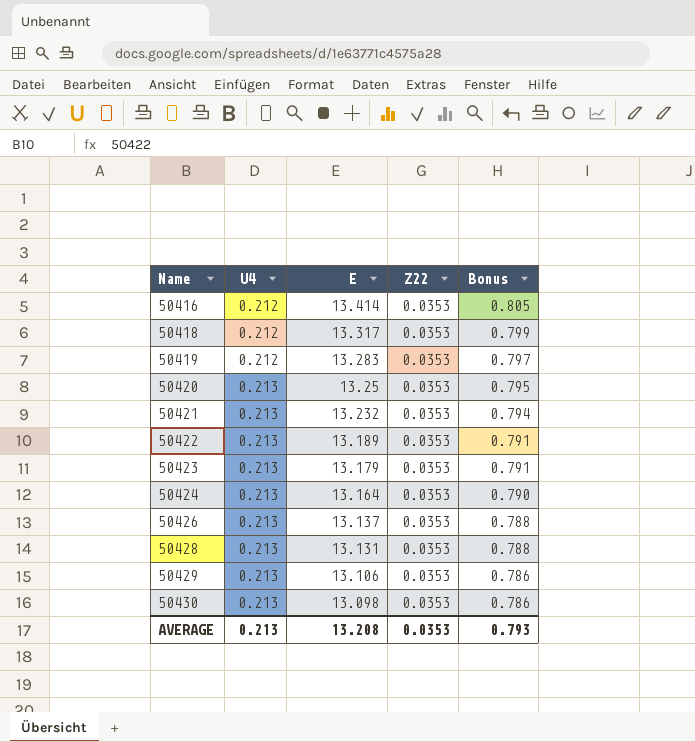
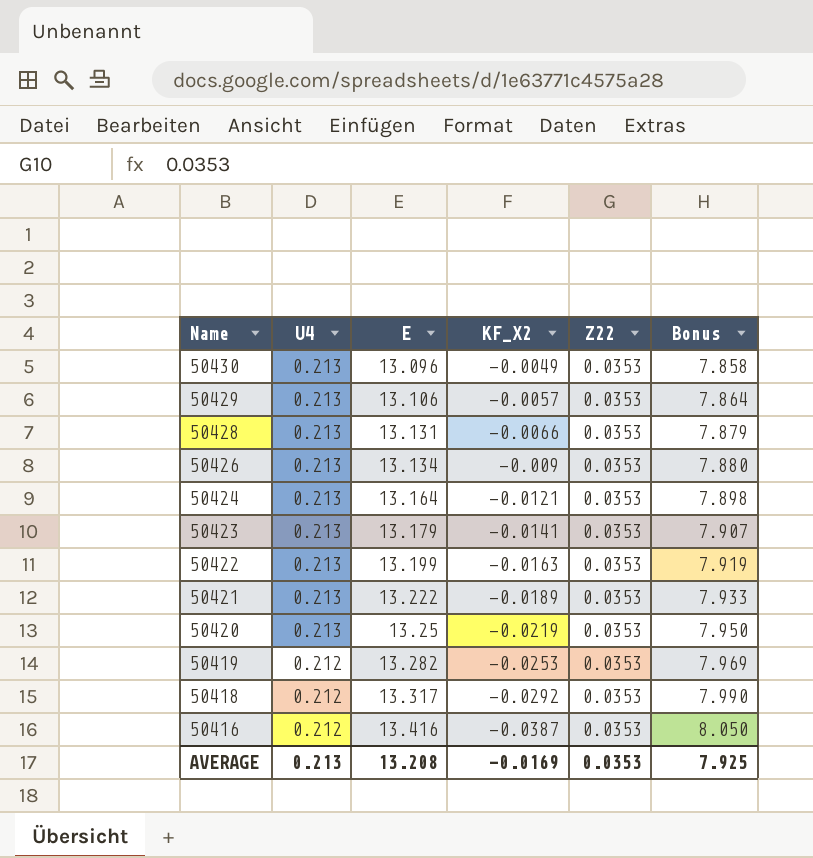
row order: Name ascending -> Name descending
column KF_X2 | position: none -> 4
column Bonus | formula: [E] * 0.06 -> [E] * 0.6
50430 | E: 13.098 -> 13.096
50426 | E: 13.137 -> 13.134
50422 | E: 13.189 -> 13.199
50421 | E: 13.232 -> 13.222
50419 | E: 13.283 -> 13.282
50416 | E: 13.414 -> 13.416
AVERAGE | Bonus: 0.793 -> 7.925

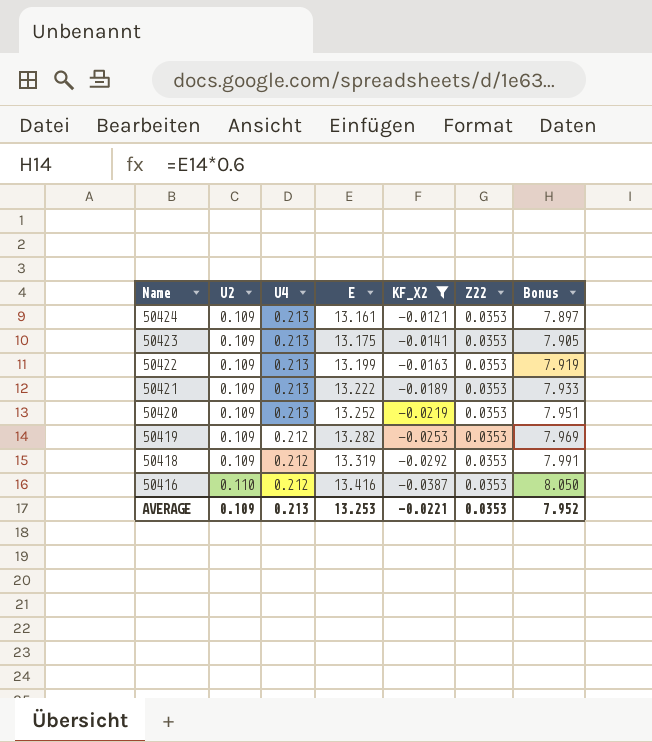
filter: none -> KF_X2 <= -0.0121
column U2 | position: none -> 2
50424 | E: 13.164 -> 13.161
50424 | Bonus: 7.898 -> 7.897
50423 | E: 13.179 -> 13.175
50423 | Bonus: 7.907 -> 7.905
50420 | E: 13.25 -> 13.252
50420 | Bonus: 7.950 -> 7.951
50418 | E: 13.317 -> 13.319
50418 | Bonus: 7.990 -> 7.991
AVERAGE | E: 13.208 -> 13.253
AVERAGE | KF_X2: -0.0169 -> -0.0221
AVERAGE | Bonus: 7.925 -> 7.952

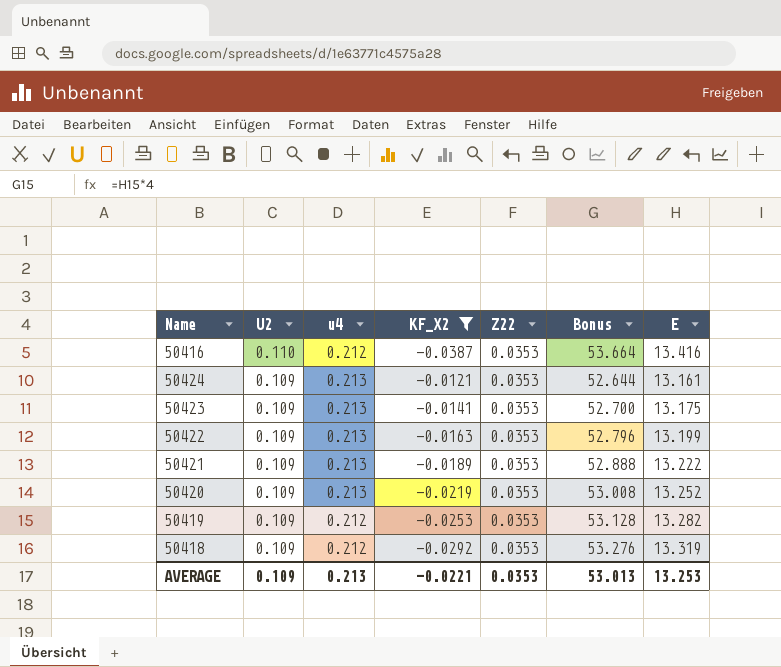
row order: Name descending -> U2 descending
column name: U4 -> u4
column Bonus | formula: [E] * 0.6 -> [E] * 4
column E | position: 4 -> 7
AVERAGE | Bonus: 7.952 -> 53.013

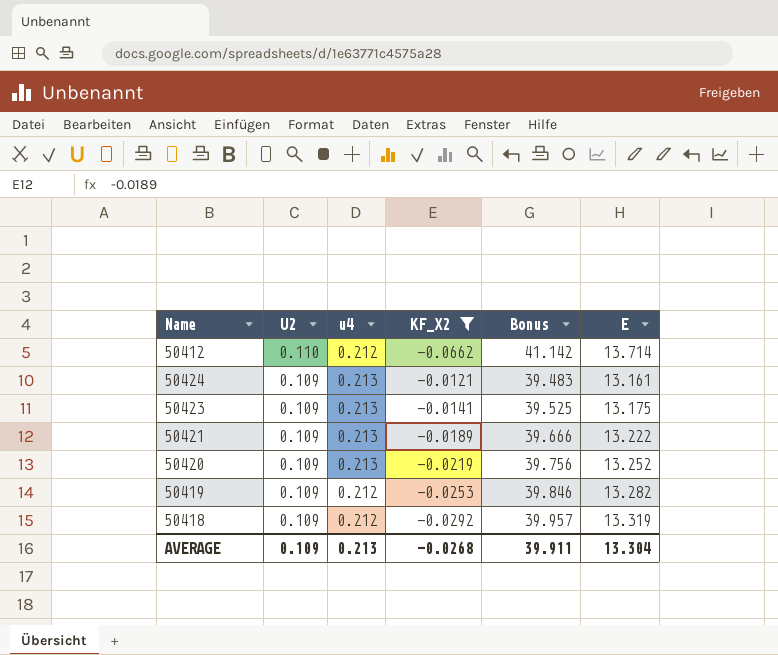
column Z22 | position: 5 -> none
column Bonus | formula: [E] * 4 -> [E] * 3
row 50416: 0.110 | 0.212 | -0.0387 | 0.0353 | 53.664 | 13.416 -> none
row 50422: 0.109 | 0.213 | -0.0163 | 0.0353 | 52.796 | 13.199 -> none
row 50412: none -> 0.110 | 0.212 | -0.0662 | 41.142 | 13.714
AVERAGE | KF_X2: -0.0221 -> -0.0268
AVERAGE | Bonus: 53.013 -> 39.911
AVERAGE | E: 13.253 -> 13.304

